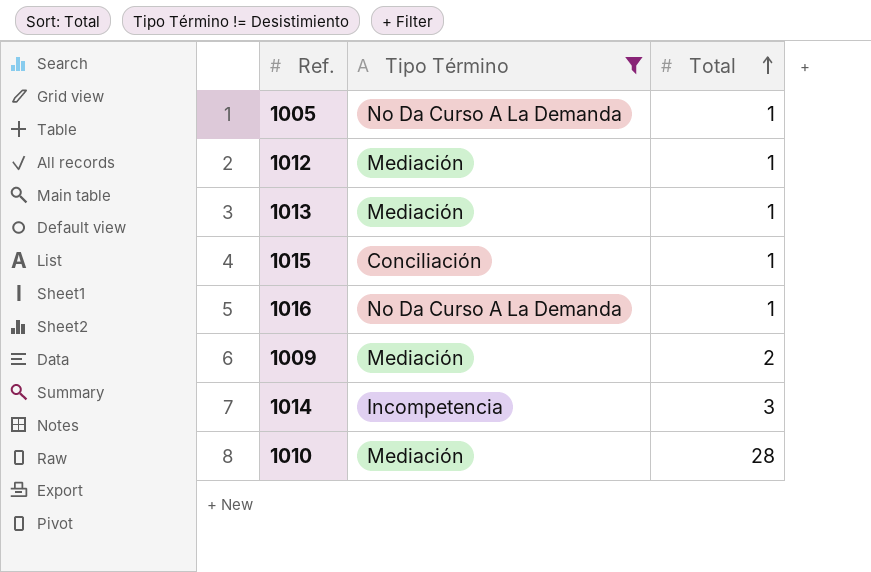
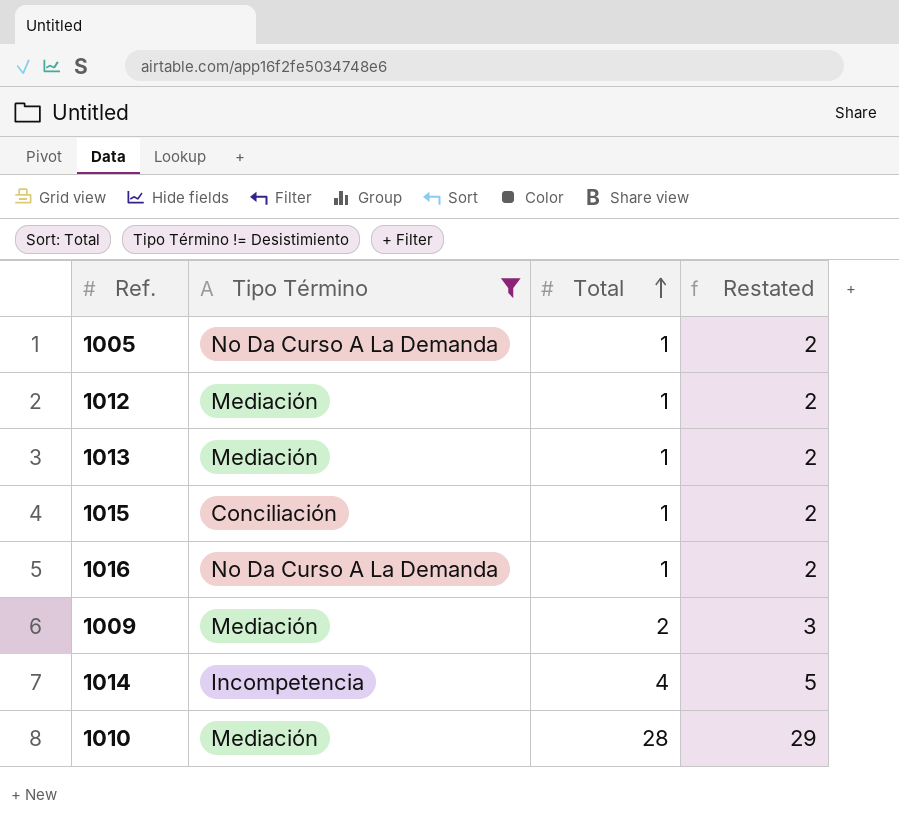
column Restated | formula: none -> [Total] + 1
1014 | Total: 3 -> 4

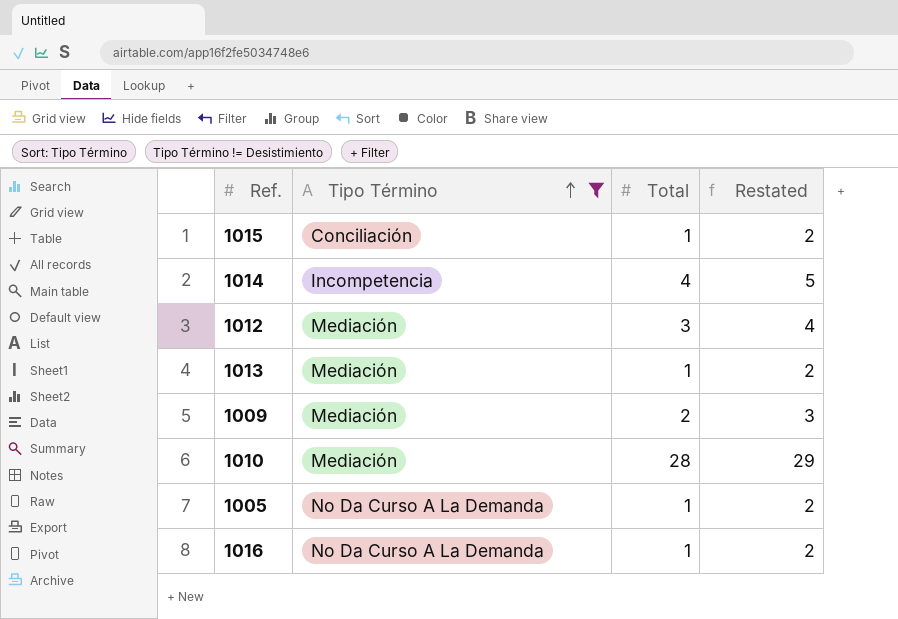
row order: Total ascending -> Tipo Término ascending
1012 | Total: 1 -> 3
1012 | Restated: 2 -> 4

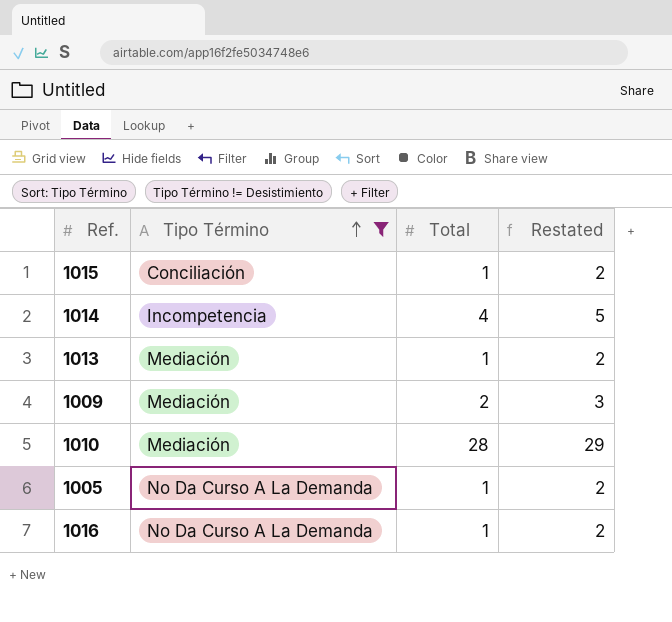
row 1012: Mediación | 3 | 4 -> none

